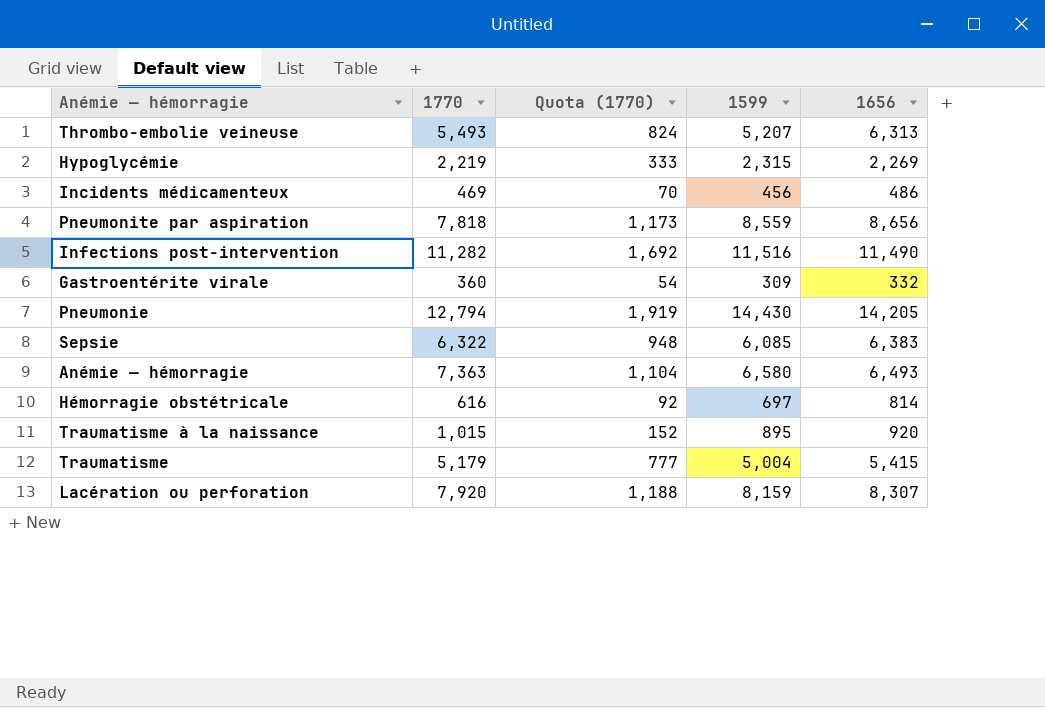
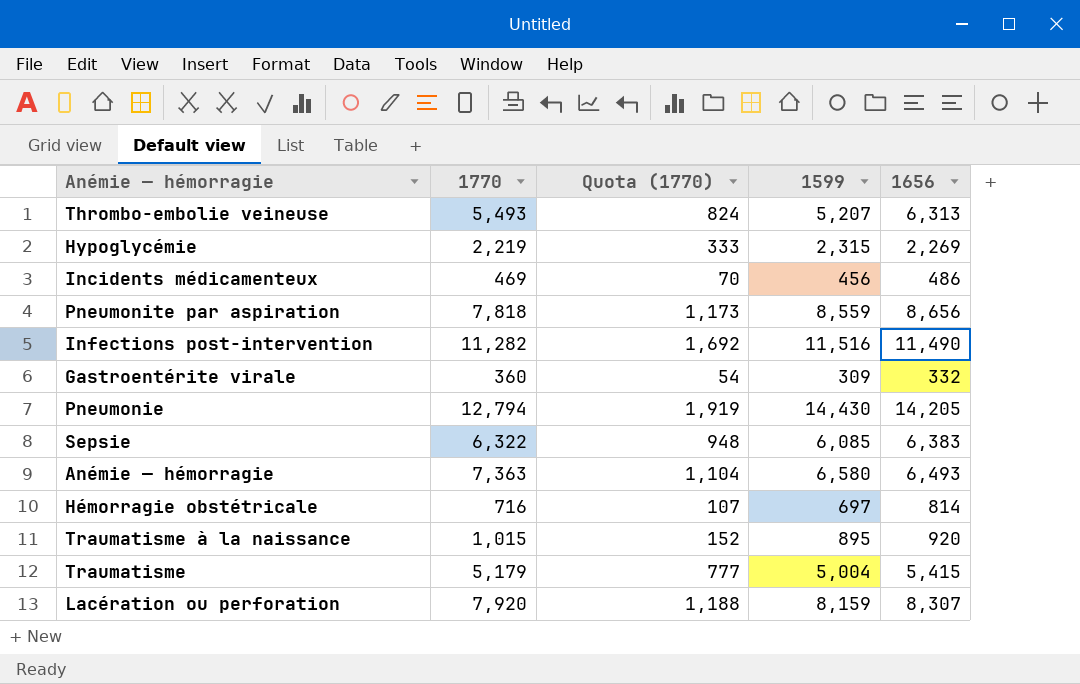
Hémorragie obstétricale | 1770: 616 -> 716
Hémorragie obstétricale | Quota (1770): 92 -> 107

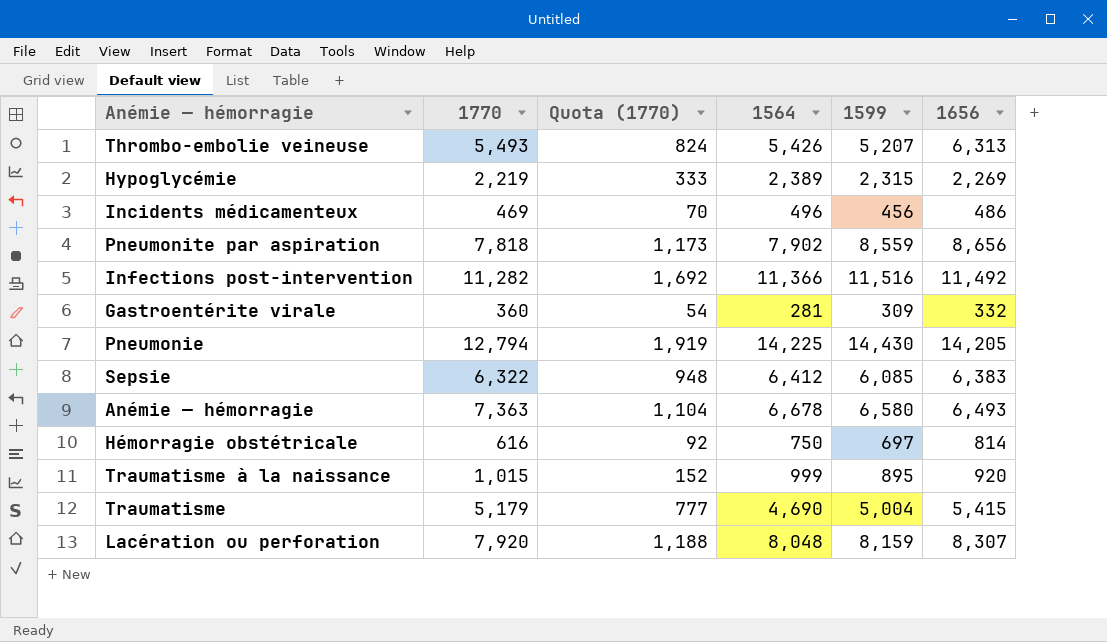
column 1564 | position: none -> 4
Infections post-intervention | 1656: 11,490 -> 11,492
Hémorragie obstétricale | 1770: 716 -> 616
Hémorragie obstétricale | Quota (1770): 107 -> 92

